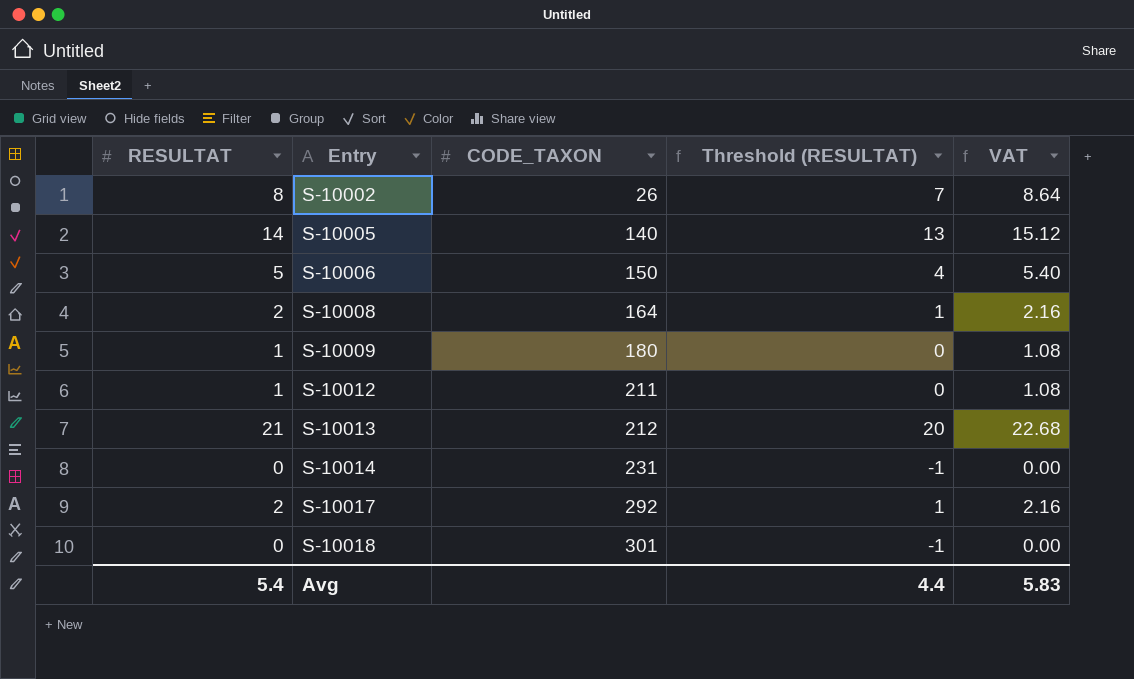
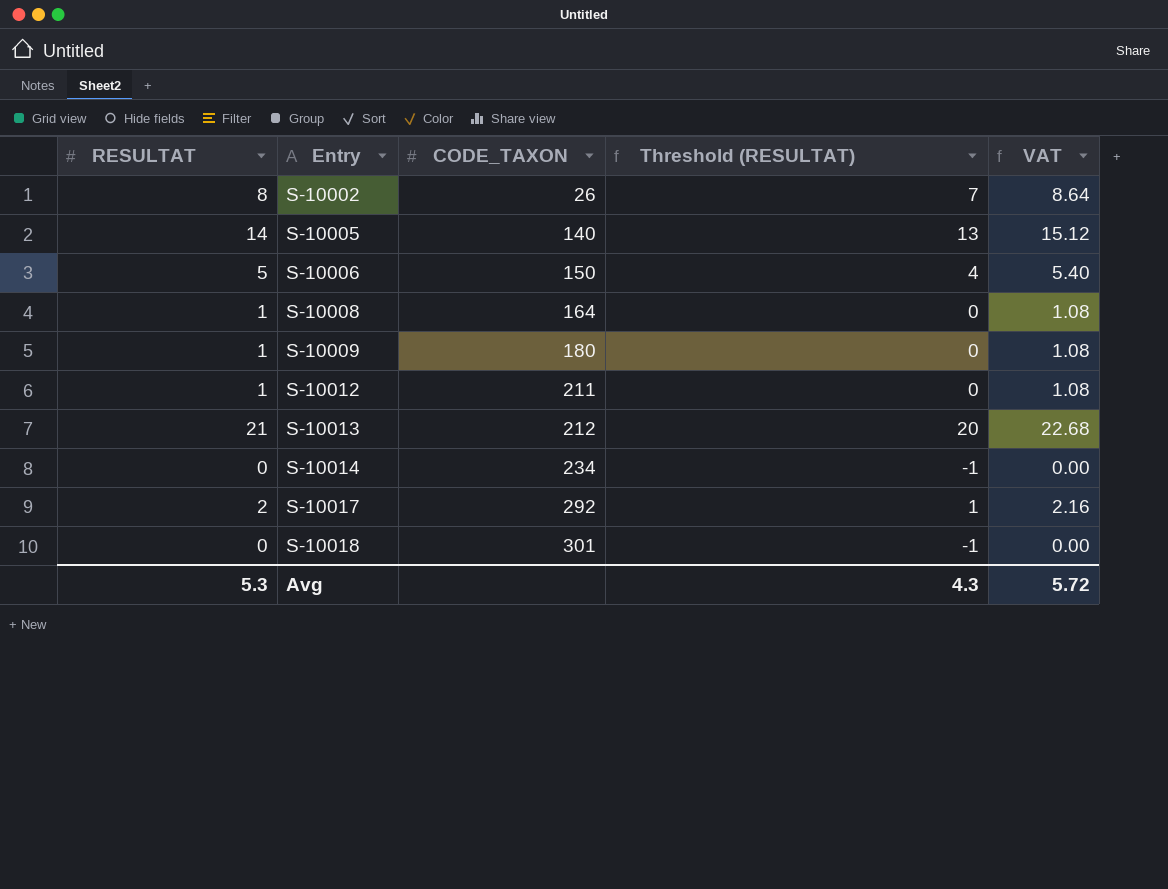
S-10008 | RESULTAT: 2 -> 1
S-10008 | Threshold (RESULTAT): 1 -> 0
S-10008 | VAT: 2.16 -> 1.08
S-10014 | CODE_TAXON: 231 -> 234
Avg | RESULTAT: 5.4 -> 5.3
Avg | Threshold (RESULTAT): 4.4 -> 4.3
Avg | VAT: 5.83 -> 5.72

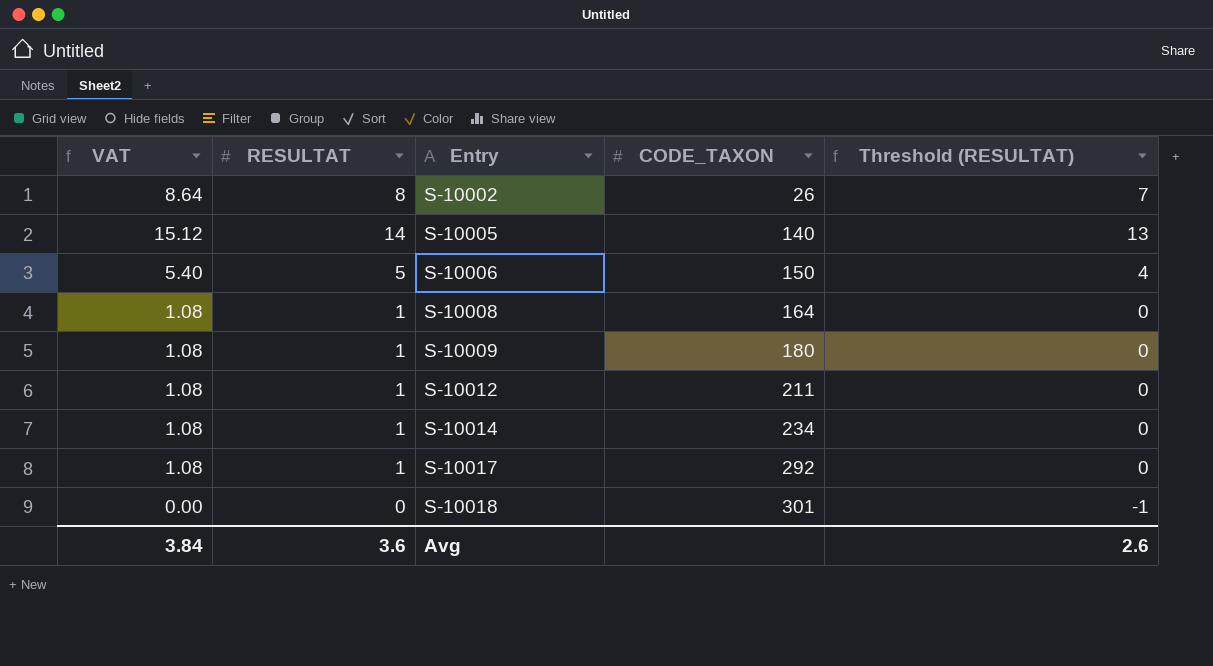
column VAT | position: 5 -> 1
row S-10013: 21 | 212 | 20 | 22.68 -> none
S-10014 | VAT: 0.00 -> 1.08
S-10014 | RESULTAT: 0 -> 1
S-10014 | Threshold (RESULTAT): -1 -> 0
S-10017 | VAT: 2.16 -> 1.08
S-10017 | RESULTAT: 2 -> 1
S-10017 | Threshold (RESULTAT): 1 -> 0
Avg | VAT: 5.72 -> 3.84
Avg | RESULTAT: 5.3 -> 3.6
Avg | Threshold (RESULTAT): 4.3 -> 2.6

